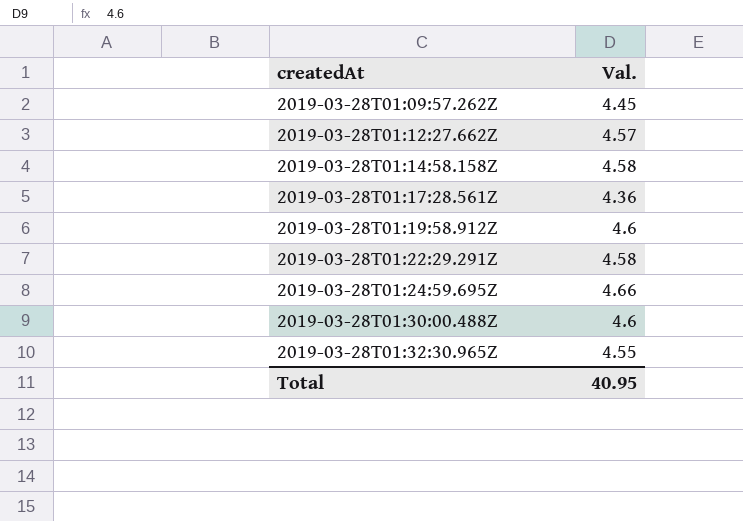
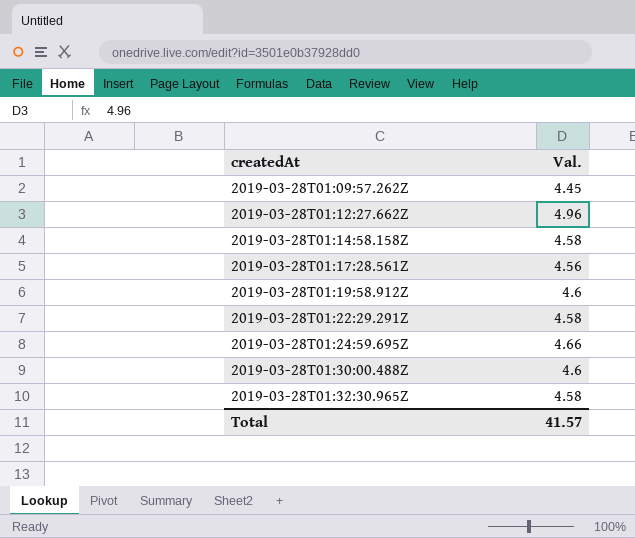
2019-03-28T01:12:27.662Z | Val.: 4.57 -> 4.96
2019-03-28T01:17:28.561Z | Val.: 4.36 -> 4.56
2019-03-28T01:32:30.965Z | Val.: 4.55 -> 4.58
Total | Val.: 40.95 -> 41.57

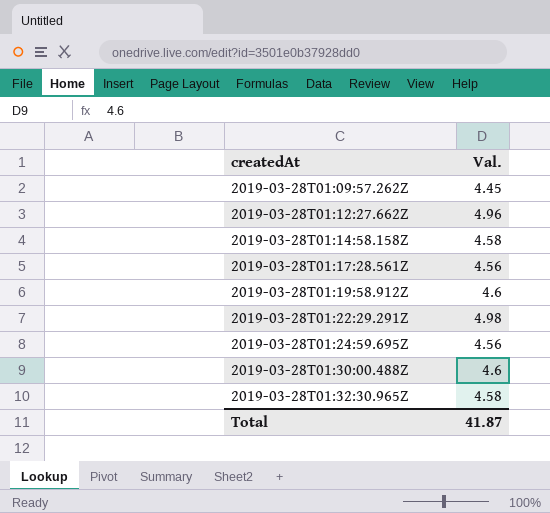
2019-03-28T01:22:29.291Z | Val.: 4.58 -> 4.98
2019-03-28T01:24:59.695Z | Val.: 4.66 -> 4.56
Total | Val.: 41.57 -> 41.87

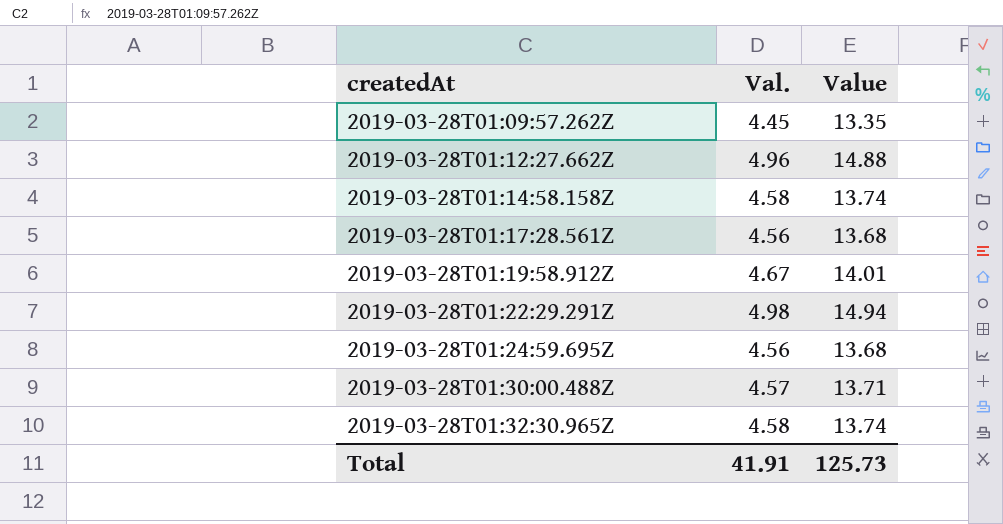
column Value | formula: none -> [Val.] * 3
2019-03-28T01:19:58.912Z | Val.: 4.6 -> 4.67
2019-03-28T01:30:00.488Z | Val.: 4.6 -> 4.57
Total | Val.: 41.87 -> 41.91

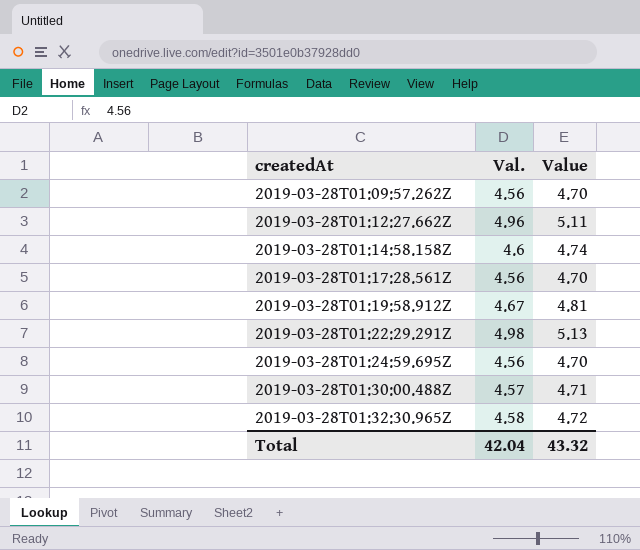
column Value | formula: [Val.] * 3 -> [Val.] * 1.03
2019-03-28T01:09:57.262Z | Val.: 4.45 -> 4.56
2019-03-28T01:14:58.158Z | Val.: 4.58 -> 4.6
Total | Val.: 41.91 -> 42.04
Total | Value: 125.73 -> 43.32

